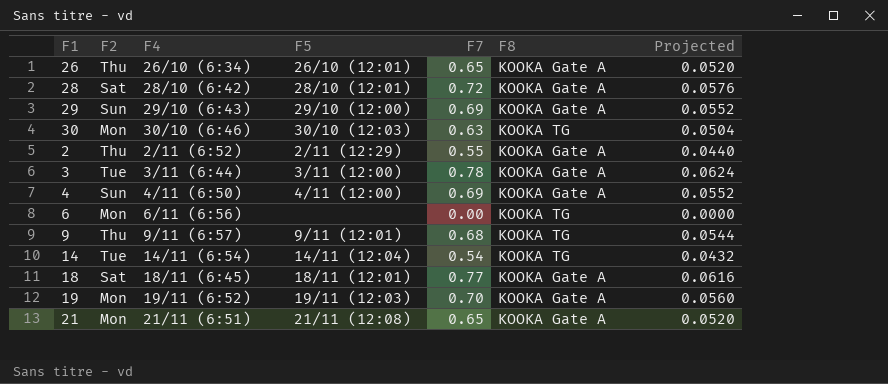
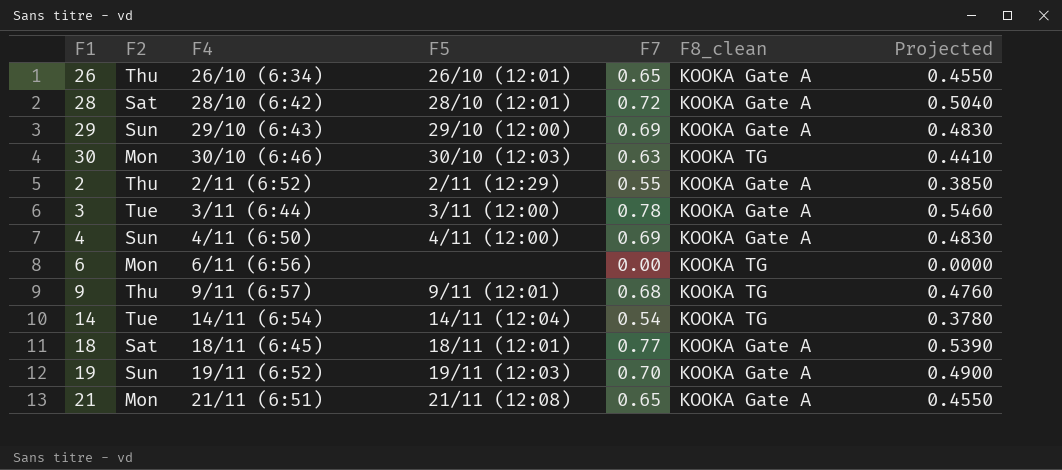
column name: F8 -> F8_clean
column Projected | formula: [F7] * 0.08 -> [F7] * 0.7
19 | F2: Mon -> Sun

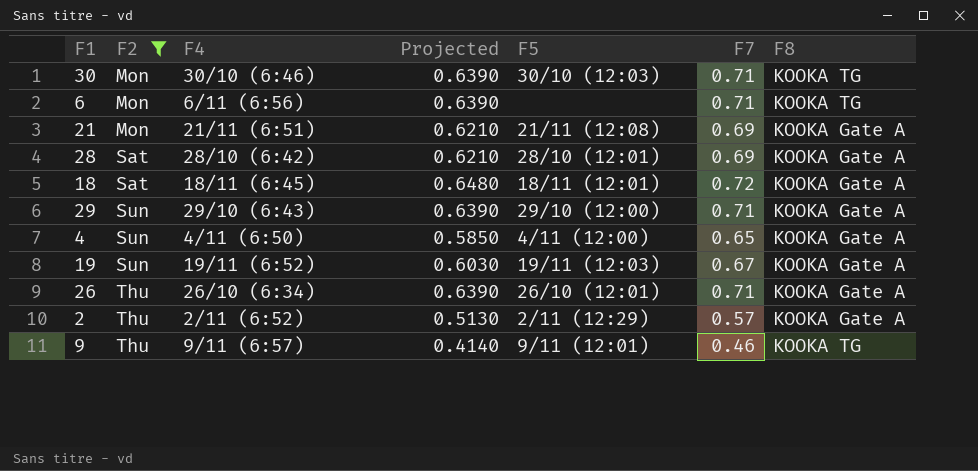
filter: none -> F2 != Tue
row order: none -> F2 ascending
column Projected | formula: [F7] * 0.7 -> [F7] * 0.9
column Projected | position: 7 -> 4
column name: F8_clean -> F8
30 | F7: 0.63 -> 0.71
6 | F7: 0.00 -> 0.71
21 | F7: 0.65 -> 0.69
28 | F7: 0.72 -> 0.69
18 | F7: 0.77 -> 0.72
29 | F7: 0.69 -> 0.71
4 | F7: 0.69 -> 0.65
19 | F7: 0.70 -> 0.67
26 | F7: 0.65 -> 0.71
2 | F7: 0.55 -> 0.57
9 | F7: 0.68 -> 0.46

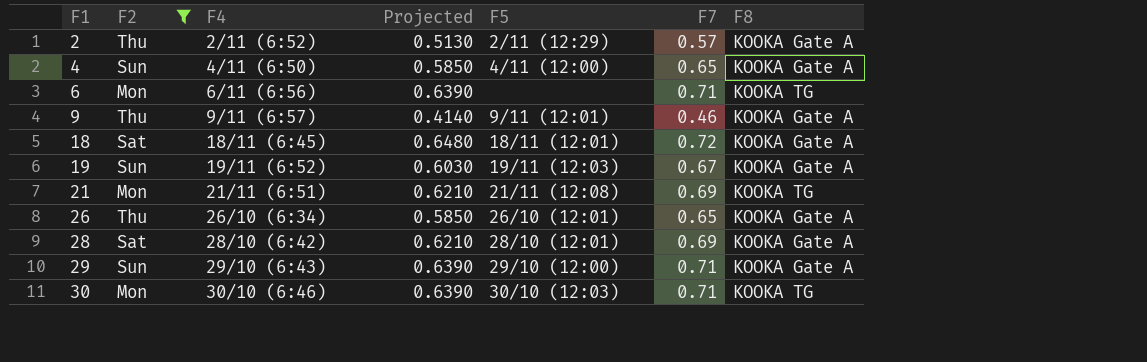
row order: F2 ascending -> F1 ascending
9 | F8: KOOKA TG -> KOOKA Gate A
21 | F8: KOOKA Gate A -> KOOKA TG
26 | Projected: 0.6390 -> 0.5850
26 | F7: 0.71 -> 0.65

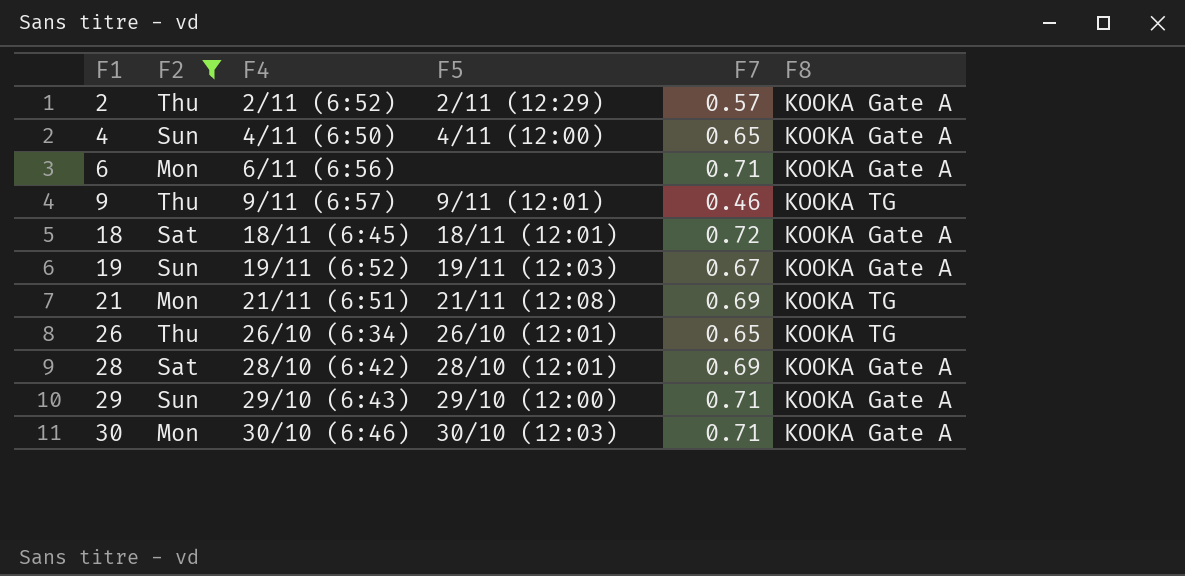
column Projected | formula: [F7] * 0.9 -> none
6 | F8: KOOKA TG -> KOOKA Gate A
9 | F8: KOOKA Gate A -> KOOKA TG
26 | F8: KOOKA Gate A -> KOOKA TG
30 | F8: KOOKA TG -> KOOKA Gate A

